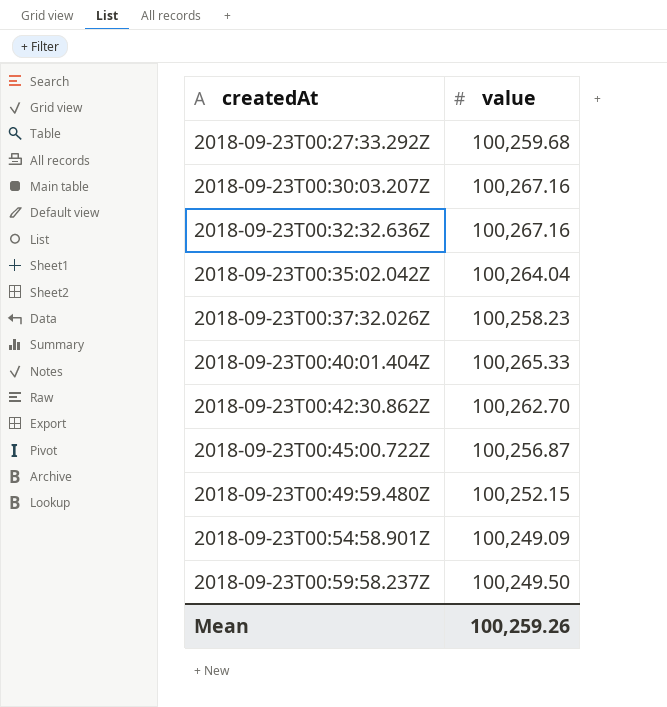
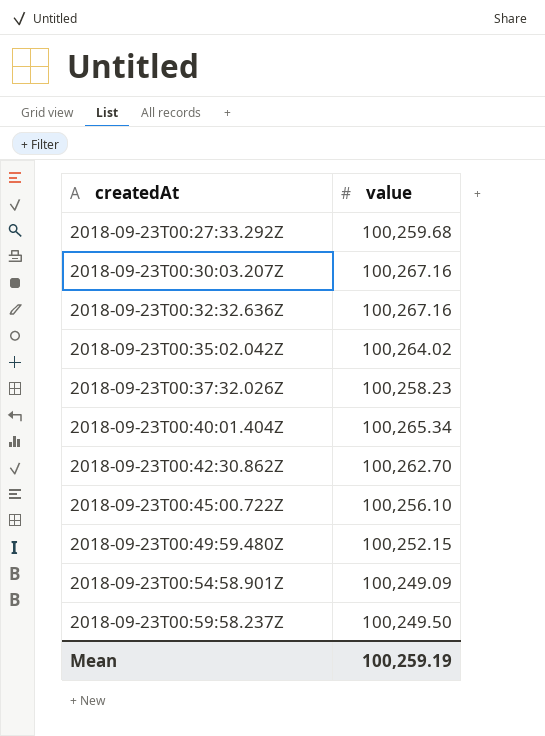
2018-09-23T00:35:02.042Z | value: 100,264.04 -> 100,264.02
2018-09-23T00:40:01.404Z | value: 100,265.33 -> 100,265.34
2018-09-23T00:45:00.722Z | value: 100,256.87 -> 100,256.10
Mean | value: 100,259.26 -> 100,259.19

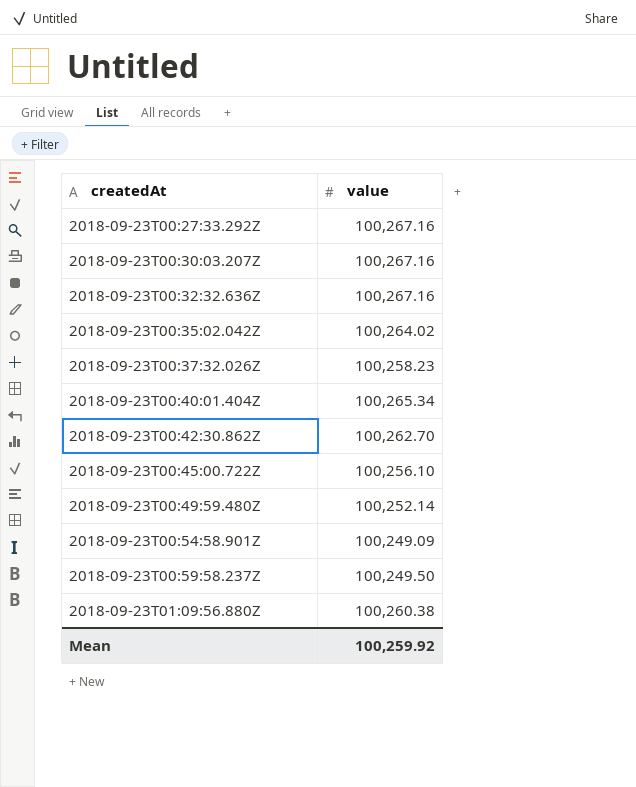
2018-09-23T00:27:33.292Z | value: 100,259.68 -> 100,267.16
2018-09-23T00:49:59.480Z | value: 100,252.15 -> 100,252.14
row 2018-09-23T01:09:56.880Z: none -> 100,260.38
Mean | value: 100,259.19 -> 100,259.92

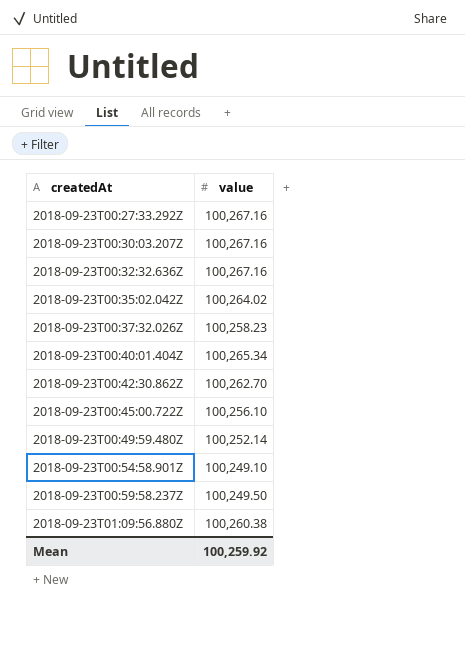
2018-09-23T00:54:58.901Z | value: 100,249.09 -> 100,249.10

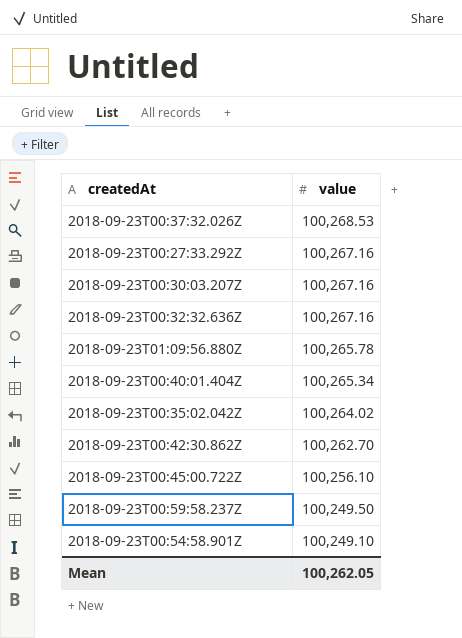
row order: createdAt ascending -> value descending
row 2018-09-23T00:49:59.480Z: 100,252.14 -> none
2018-09-23T00:37:32.026Z | value: 100,258.23 -> 100,268.53
2018-09-23T01:09:56.880Z | value: 100,260.38 -> 100,265.78
Mean | value: 100,259.92 -> 100,262.05

